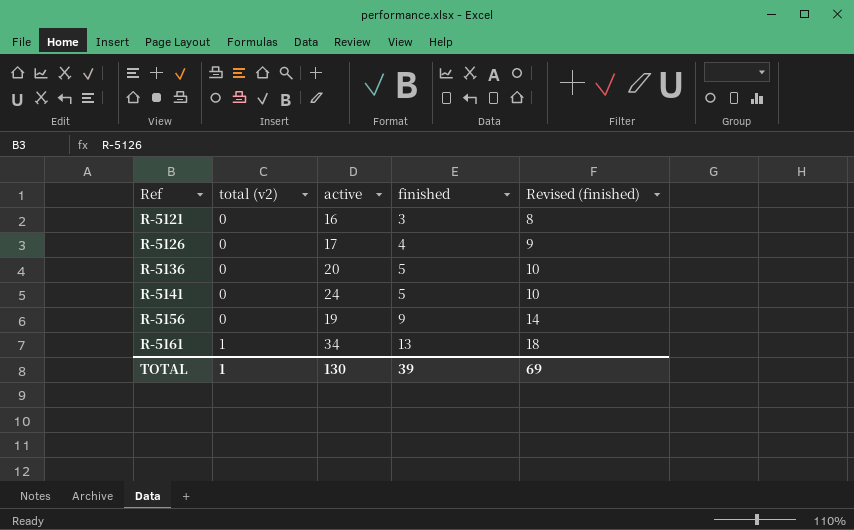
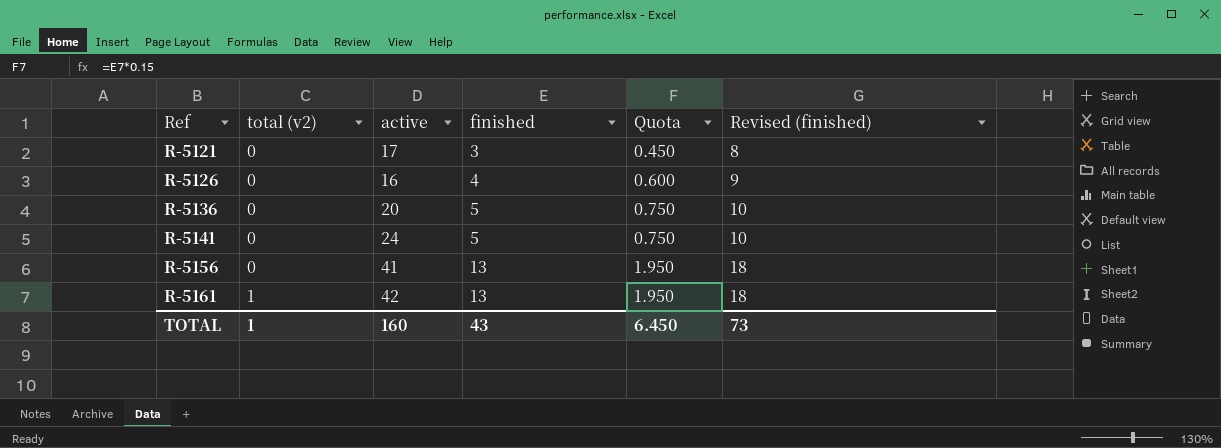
column Quota | formula: none -> [finished] * 0.15
R-5121 | active: 16 -> 17
R-5126 | active: 17 -> 16
R-5156 | active: 19 -> 41
R-5156 | finished: 9 -> 13
R-5156 | Revised (finished): 14 -> 18
R-5161 | active: 34 -> 42
TOTAL | active: 130 -> 160
TOTAL | finished: 39 -> 43
TOTAL | Revised (finished): 69 -> 73

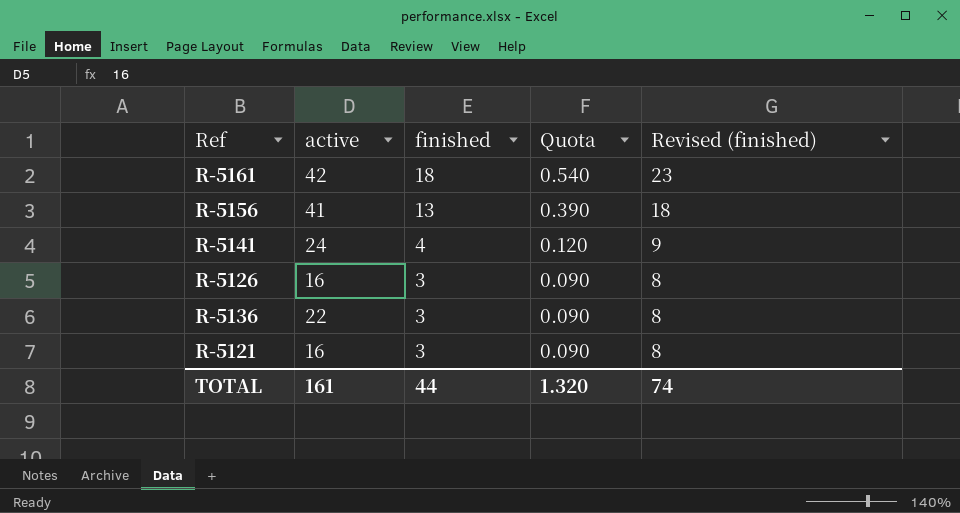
row order: Ref ascending -> finished descending
column total (v2) | position: 2 -> none
column Quota | formula: [finished] * 0.15 -> [finished] * 0.03
R-5161 | finished: 13 -> 18
R-5161 | Revised (finished): 18 -> 23
R-5141 | finished: 5 -> 4
R-5141 | Revised (finished): 10 -> 9
R-5126 | finished: 4 -> 3
R-5126 | Revised (finished): 9 -> 8
R-5136 | active: 20 -> 22
R-5136 | finished: 5 -> 3
R-5136 | Revised (finished): 10 -> 8
R-5121 | active: 17 -> 16
TOTAL | active: 160 -> 161
TOTAL | finished: 43 -> 44
TOTAL | Quota: 6.450 -> 1.320
TOTAL | Revised (finished): 73 -> 74

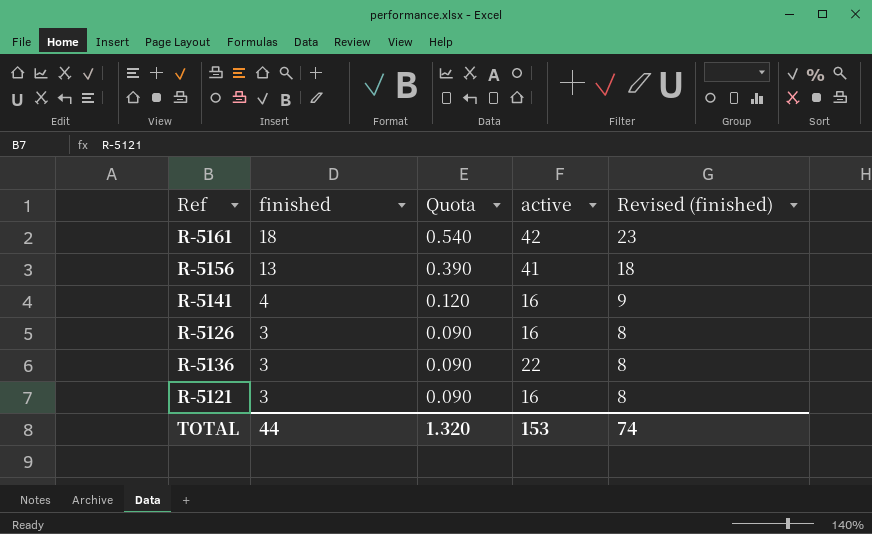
column active | position: 2 -> 4
R-5141 | active: 24 -> 16
TOTAL | active: 161 -> 153

